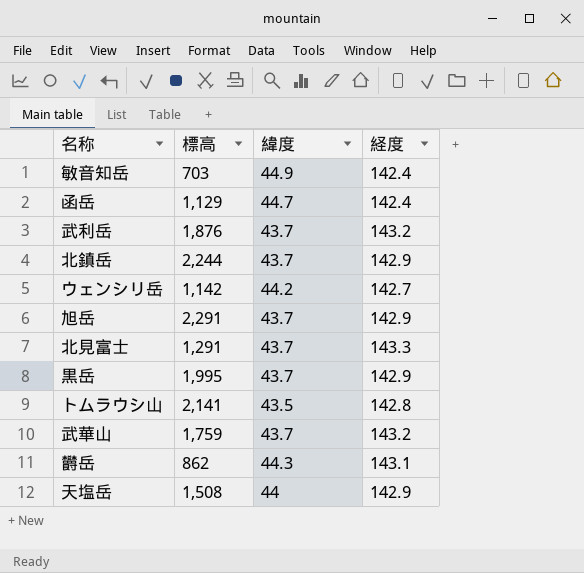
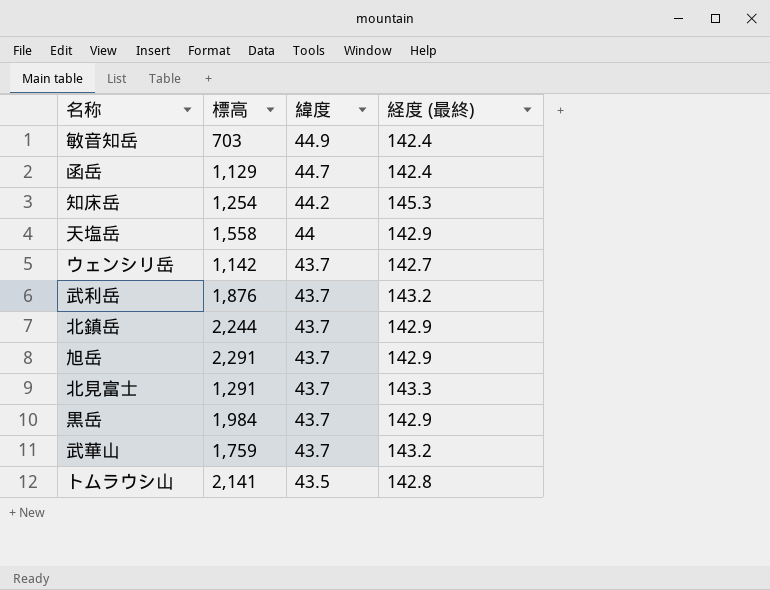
row order: none -> 緯度 descending
column name: 経度 -> 経度 (最終)
row 欝岳: 862 | 44.3 | 143.1 -> none
row 知床岳: none -> 1,254 | 44.2 | 145.3
天塩岳 | 標高: 1,508 -> 1,558
ウェンシリ岳 | 緯度: 44.2 -> 43.7
黒岳 | 標高: 1,995 -> 1,984

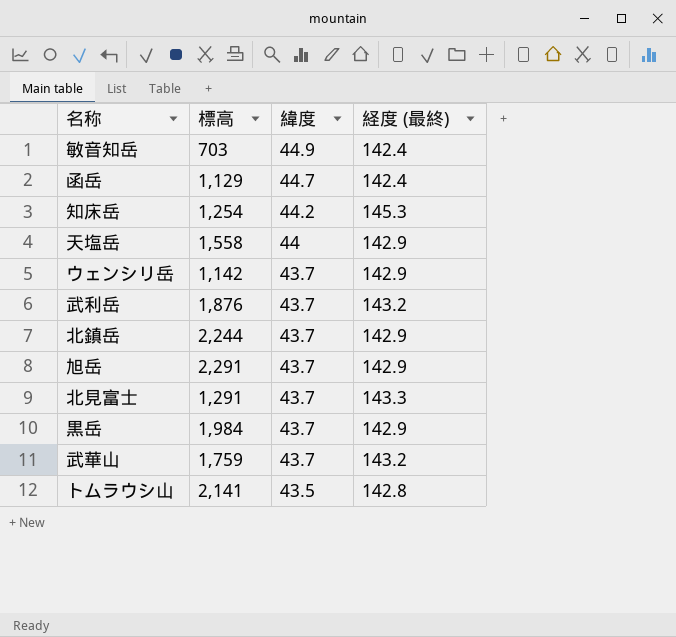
ウェンシリ岳 | 経度 (最終): 142.7 -> 142.9

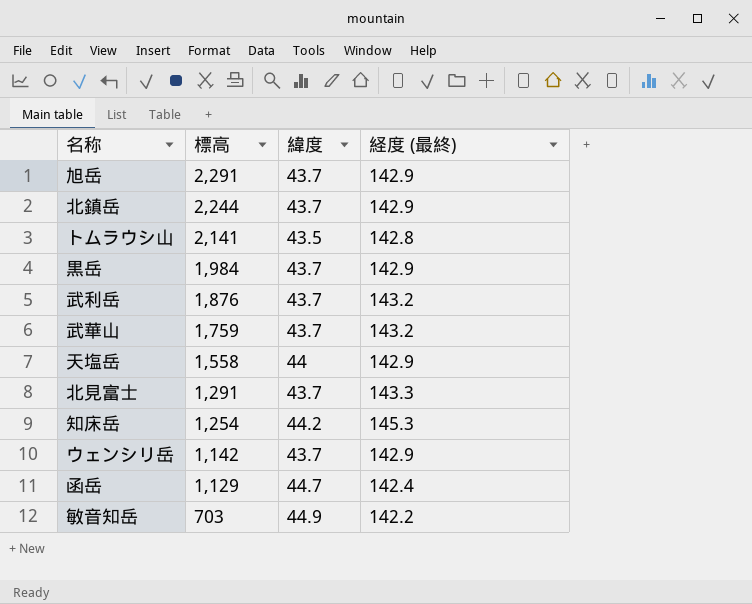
row order: 緯度 descending -> 標高 descending
敏音知岳 | 経度 (最終): 142.4 -> 142.2

